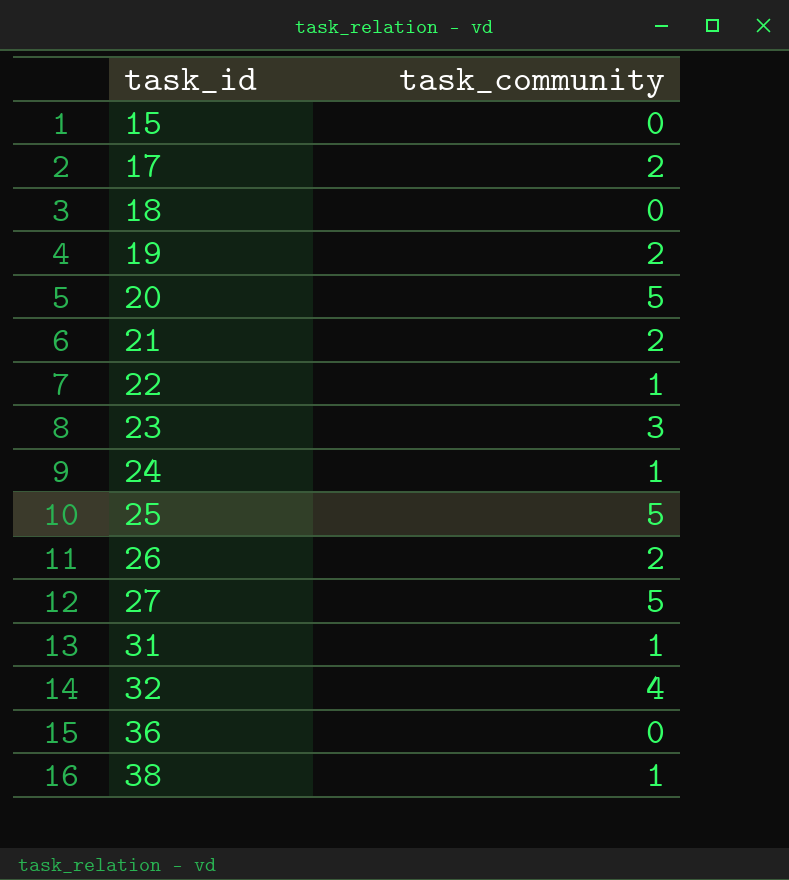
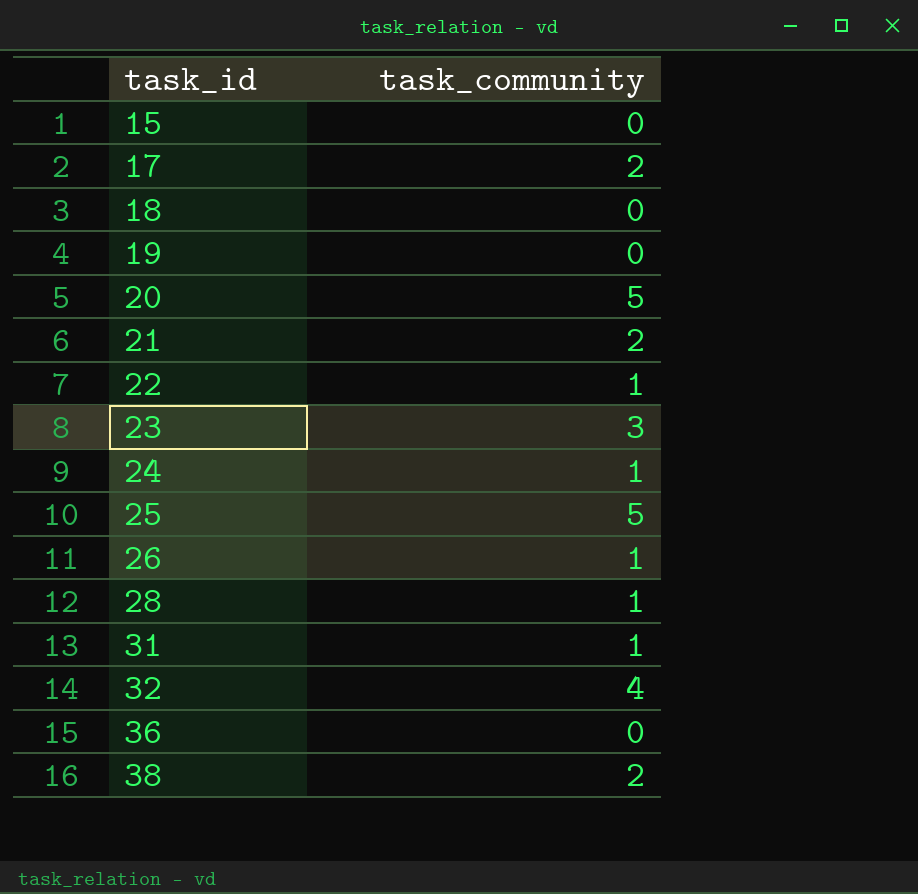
row 27: 5 -> none
19 | task_community: 2 -> 0
26 | task_community: 2 -> 1
row 28: none -> 1
38 | task_community: 1 -> 2

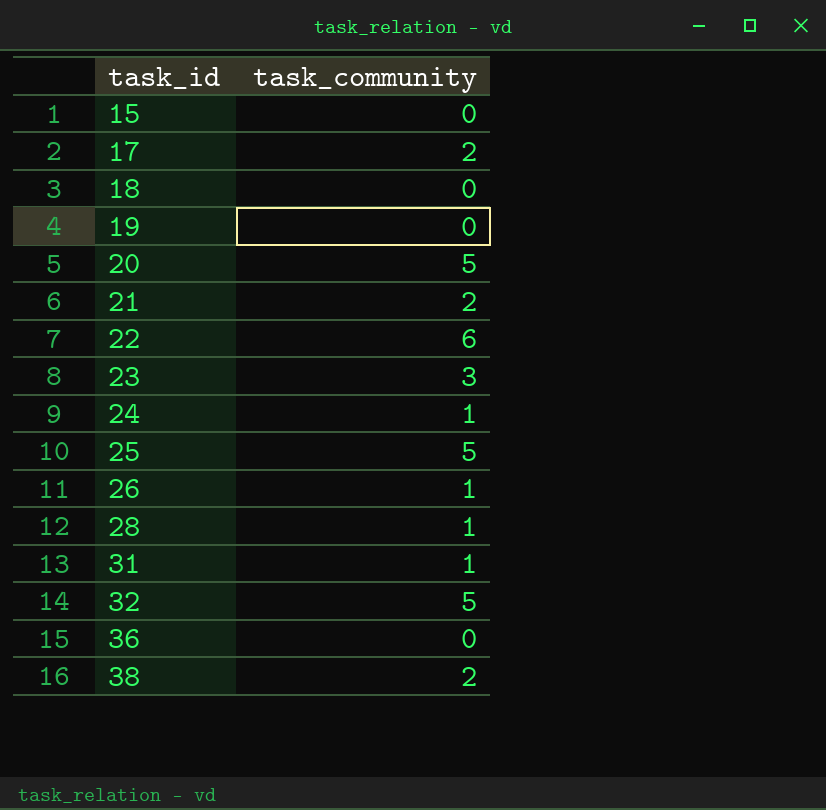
22 | task_community: 1 -> 6
32 | task_community: 4 -> 5

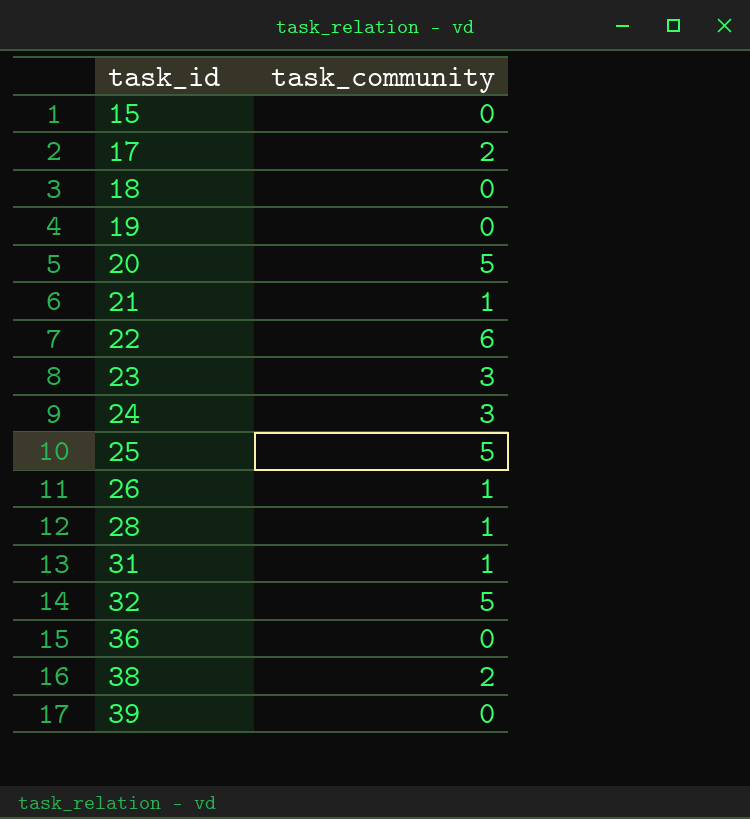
21 | task_community: 2 -> 1
24 | task_community: 1 -> 3
row 39: none -> 0

